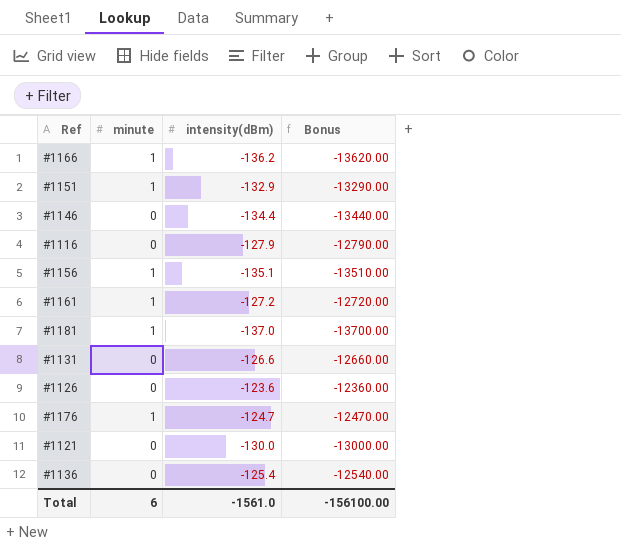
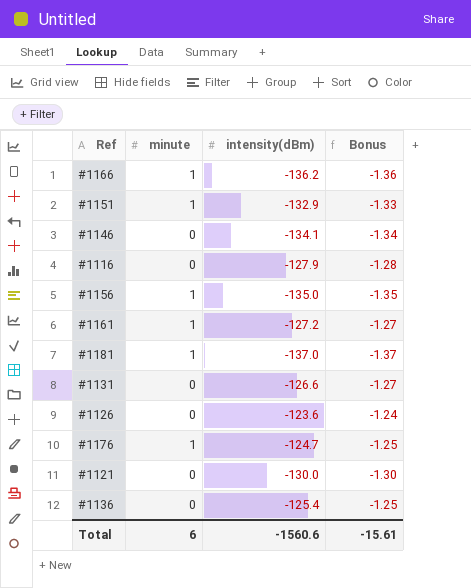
column Bonus | formula: [intensity(dBm)] * 100 -> [intensity(dBm)] * 0.01
#1146 | intensity(dBm): -134.4 -> -134.1
#1156 | intensity(dBm): -135.1 -> -135.0
Total | intensity(dBm): -1561.0 -> -1560.6
Total | Bonus: -156100.00 -> -15.61

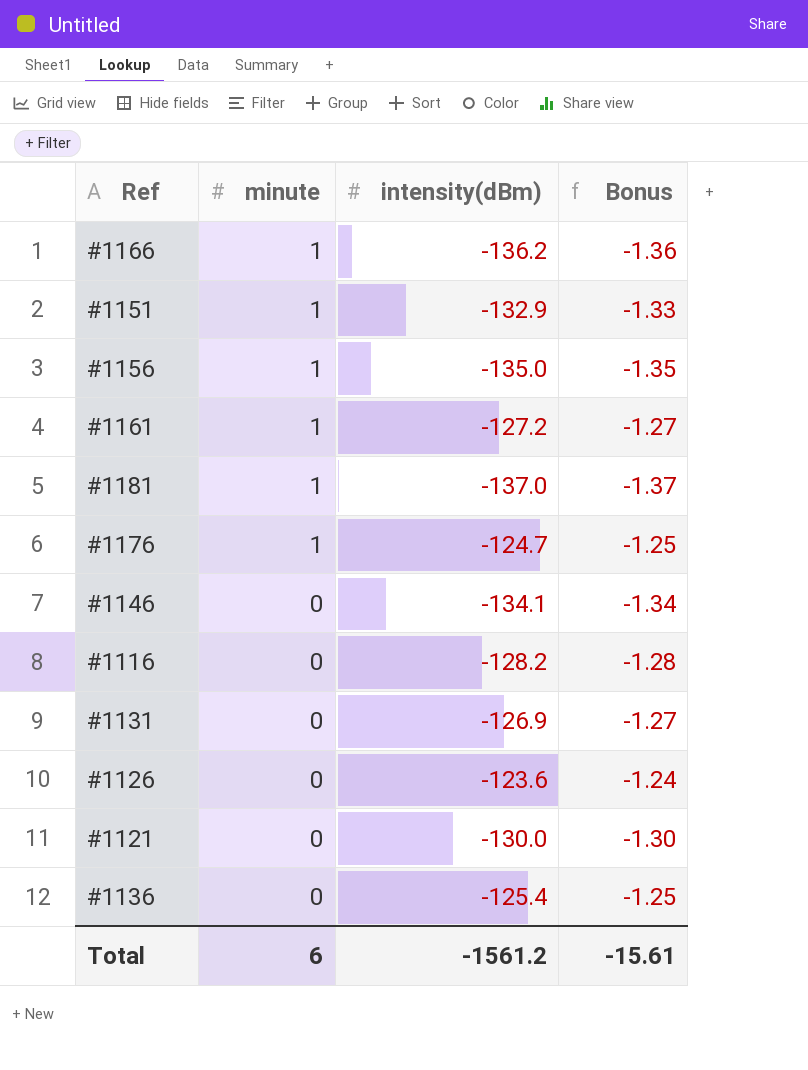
row order: none -> minute descending
#1116 | intensity(dBm): -127.9 -> -128.2
#1131 | intensity(dBm): -126.6 -> -126.9
Total | intensity(dBm): -1560.6 -> -1561.2

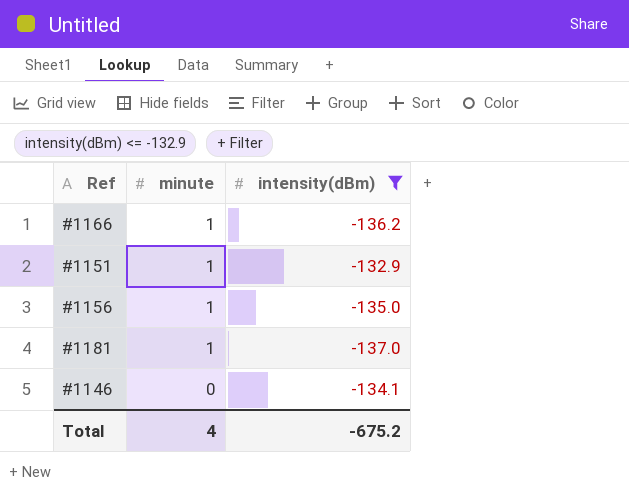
filter: none -> intensity(dBm) <= -132.9
column Bonus | formula: [intensity(dBm)] * 0.01 -> none
Total | minute: 6 -> 4
Total | intensity(dBm): -1561.2 -> -675.2

